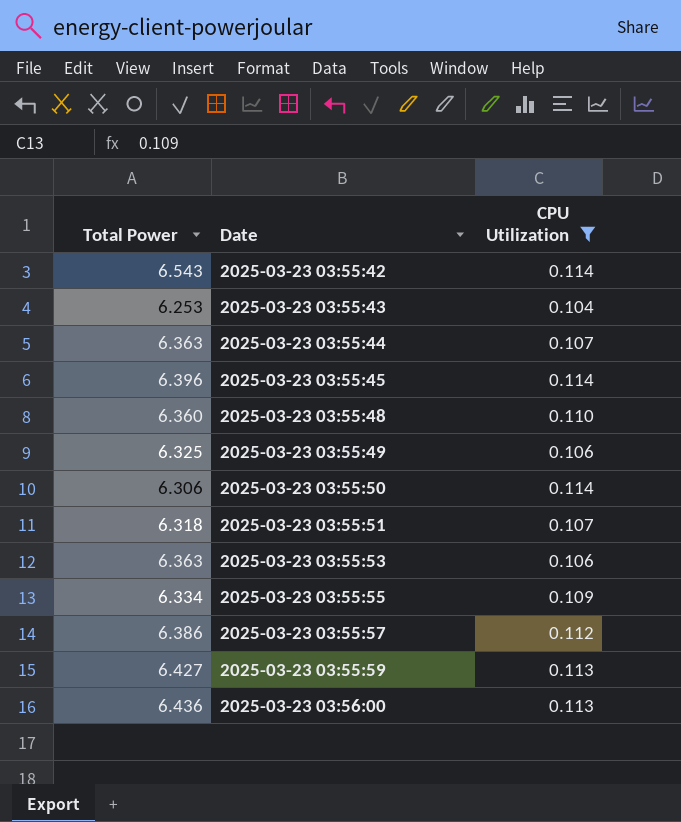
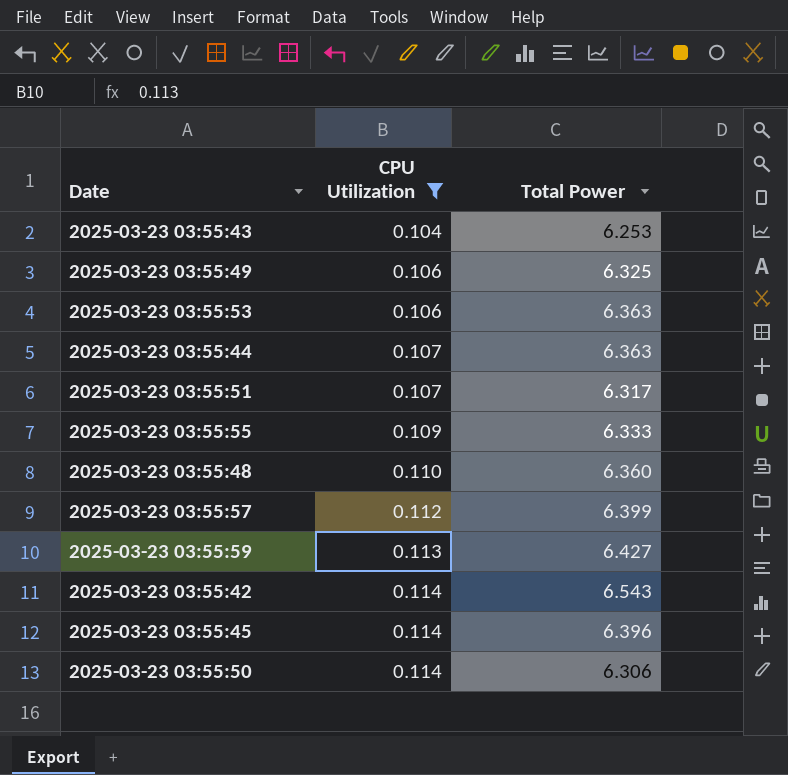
row order: Date ascending -> CPU Utilization ascending
column Total Power | position: 1 -> 3
row 2025-03-23 03:56:00: 6.436 | 0.113 -> none
2025-03-23 03:55:51 | Total Power: 6.318 -> 6.317
2025-03-23 03:55:55 | Total Power: 6.334 -> 6.333
2025-03-23 03:55:57 | Total Power: 6.386 -> 6.399

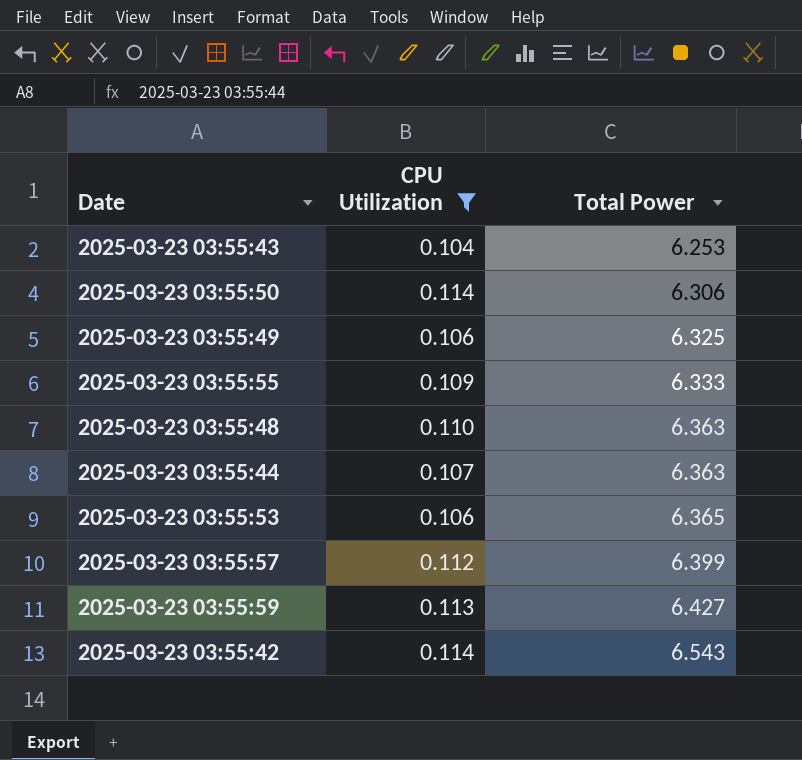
row order: CPU Utilization ascending -> Total Power ascending
row 2025-03-23 03:55:51: 0.107 | 6.317 -> none
row 2025-03-23 03:55:45: 0.114 | 6.396 -> none
2025-03-23 03:55:48 | Total Power: 6.360 -> 6.363
2025-03-23 03:55:53 | Total Power: 6.363 -> 6.365

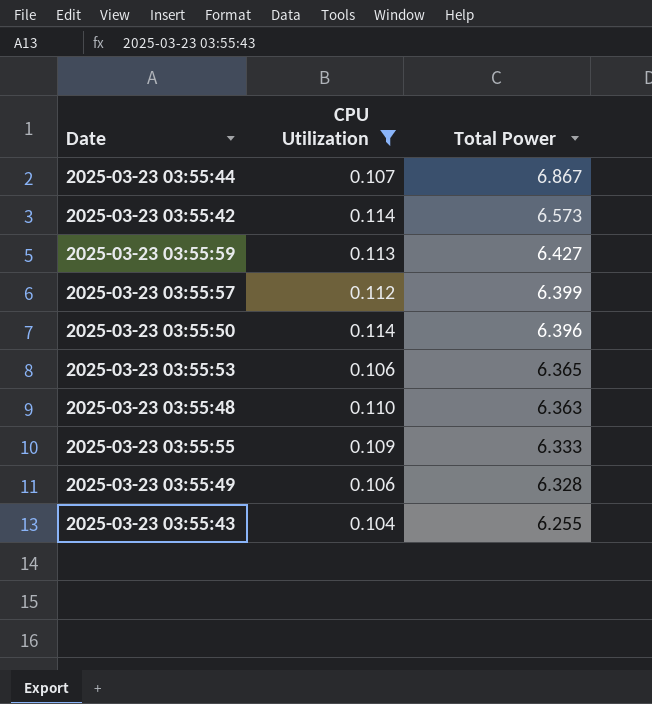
row order: Total Power ascending -> Total Power descending
2025-03-23 03:55:44 | Total Power: 6.363 -> 6.867
2025-03-23 03:55:42 | Total Power: 6.543 -> 6.573
2025-03-23 03:55:50 | Total Power: 6.306 -> 6.396
2025-03-23 03:55:49 | Total Power: 6.325 -> 6.328
2025-03-23 03:55:43 | Total Power: 6.253 -> 6.255

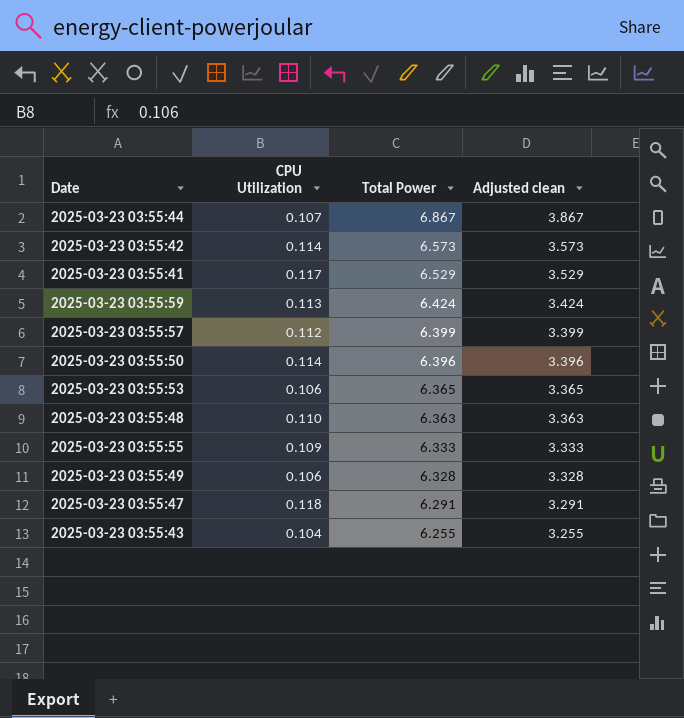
filter: CPU Utilization <= 0.114 -> none
column Adjusted clean | formula: none -> [Total Power] - 3
2025-03-23 03:55:59 | Total Power: 6.427 -> 6.424

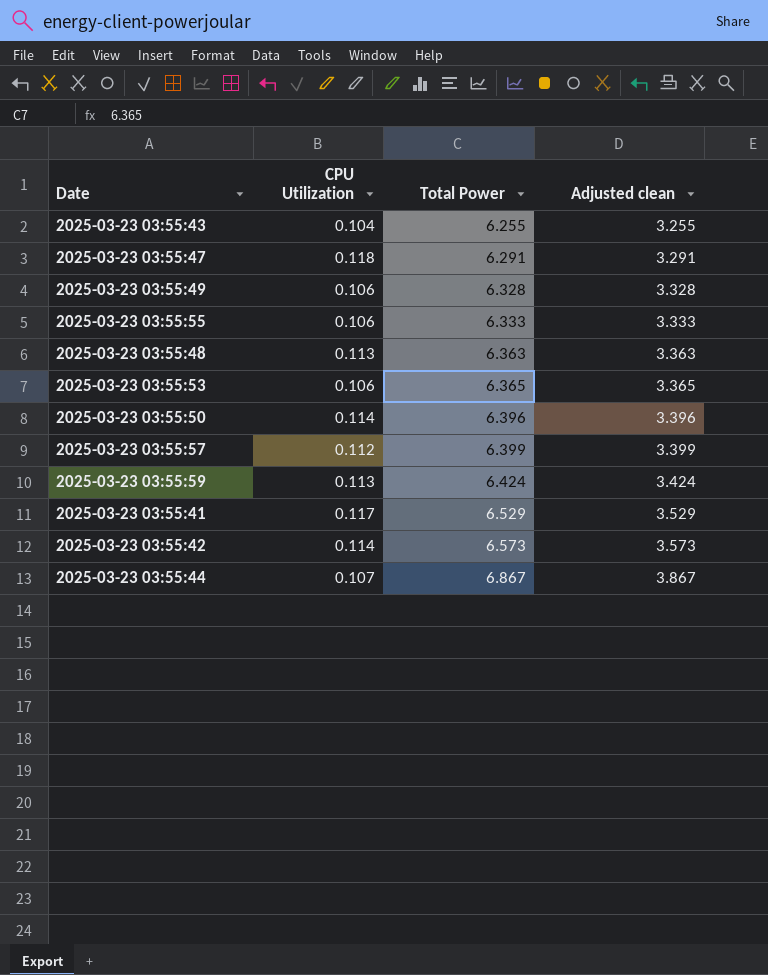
row order: Total Power descending -> Total Power ascending
2025-03-23 03:55:55 | CPU Utilization: 0.109 -> 0.106
2025-03-23 03:55:48 | CPU Utilization: 0.110 -> 0.113

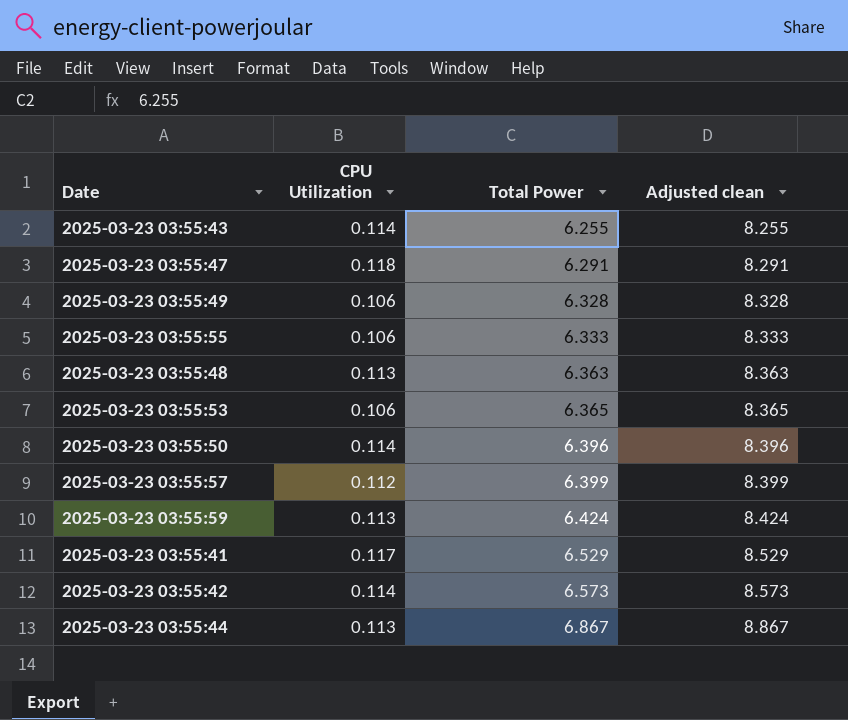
column Adjusted clean | formula: [Total Power] - 3 -> [Total Power] + 2
2025-03-23 03:55:43 | CPU Utilization: 0.104 -> 0.114
2025-03-23 03:55:44 | CPU Utilization: 0.107 -> 0.113

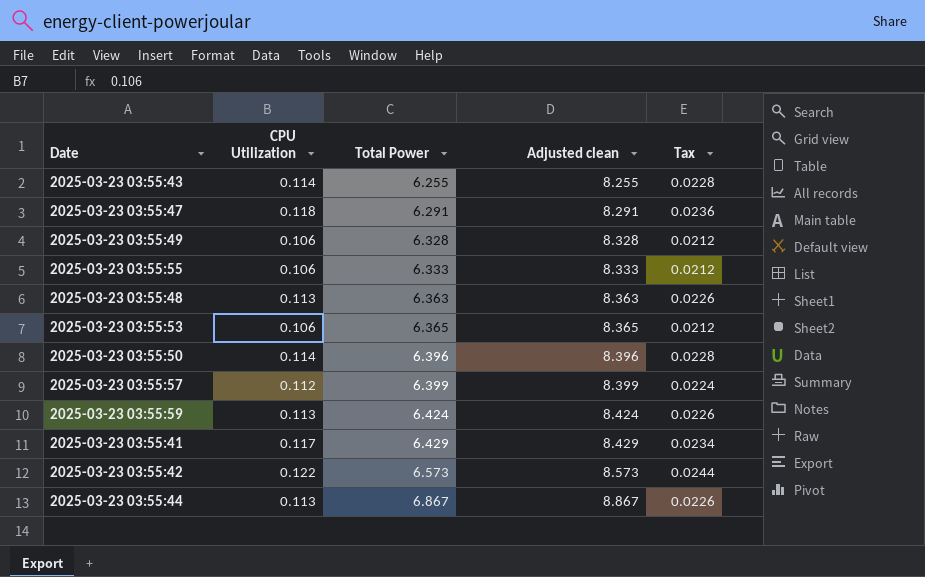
column Tax | formula: none -> [CPU Utilization] * 0.2
2025-03-23 03:55:41 | Total Power: 6.529 -> 6.429
2025-03-23 03:55:41 | Adjusted clean: 8.529 -> 8.429
2025-03-23 03:55:42 | CPU Utilization: 0.114 -> 0.122

